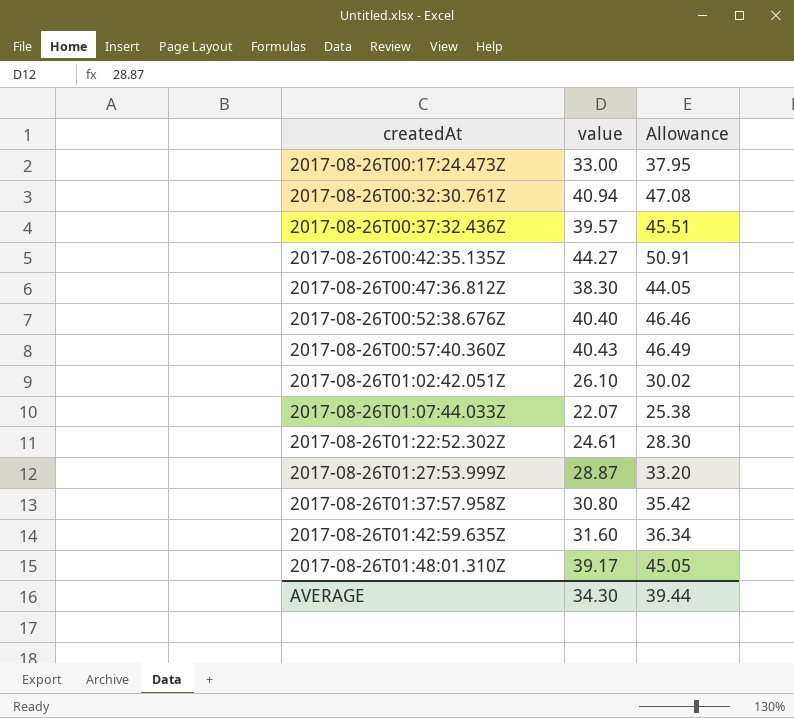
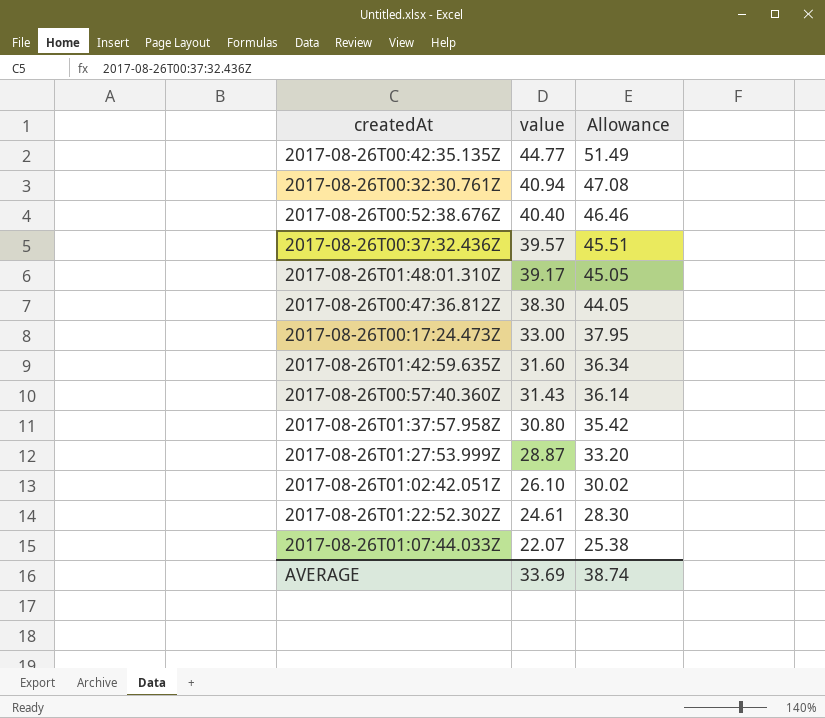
row order: createdAt ascending -> value descending
2017-08-26T00:42:35.135Z | value: 44.27 -> 44.77
2017-08-26T00:42:35.135Z | Allowance: 50.91 -> 51.49
2017-08-26T00:57:40.360Z | value: 40.43 -> 31.43
2017-08-26T00:57:40.360Z | Allowance: 46.49 -> 36.14
AVERAGE | value: 34.30 -> 33.69
AVERAGE | Allowance: 39.44 -> 38.74

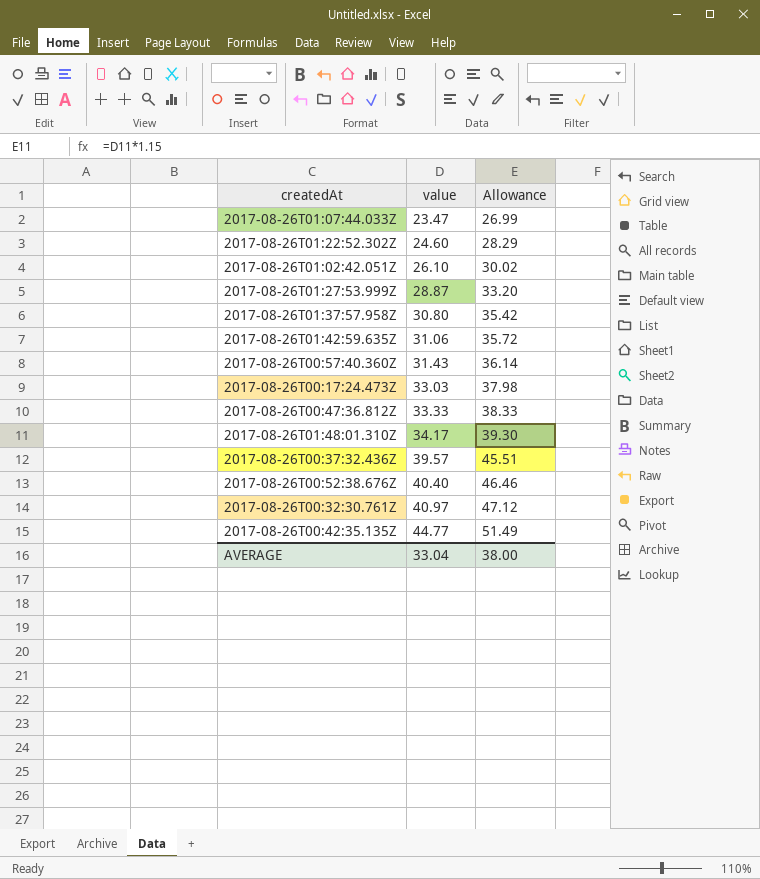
row order: value descending -> value ascending
2017-08-26T01:07:44.033Z | value: 22.07 -> 23.47
2017-08-26T01:07:44.033Z | Allowance: 25.38 -> 26.99
2017-08-26T01:22:52.302Z | value: 24.61 -> 24.60
2017-08-26T01:22:52.302Z | Allowance: 28.30 -> 28.29
2017-08-26T01:42:59.635Z | value: 31.60 -> 31.06
2017-08-26T01:42:59.635Z | Allowance: 36.34 -> 35.72
2017-08-26T00:17:24.473Z | value: 33.00 -> 33.03
2017-08-26T00:17:24.473Z | Allowance: 37.95 -> 37.98
2017-08-26T00:47:36.812Z | value: 38.30 -> 33.33
2017-08-26T00:47:36.812Z | Allowance: 44.05 -> 38.33
2017-08-26T01:48:01.310Z | value: 39.17 -> 34.17
2017-08-26T01:48:01.310Z | Allowance: 45.05 -> 39.30
2017-08-26T00:32:30.761Z | value: 40.94 -> 40.97
2017-08-26T00:32:30.761Z | Allowance: 47.08 -> 47.12
AVERAGE | value: 33.69 -> 33.04
AVERAGE | Allowance: 38.74 -> 38.00

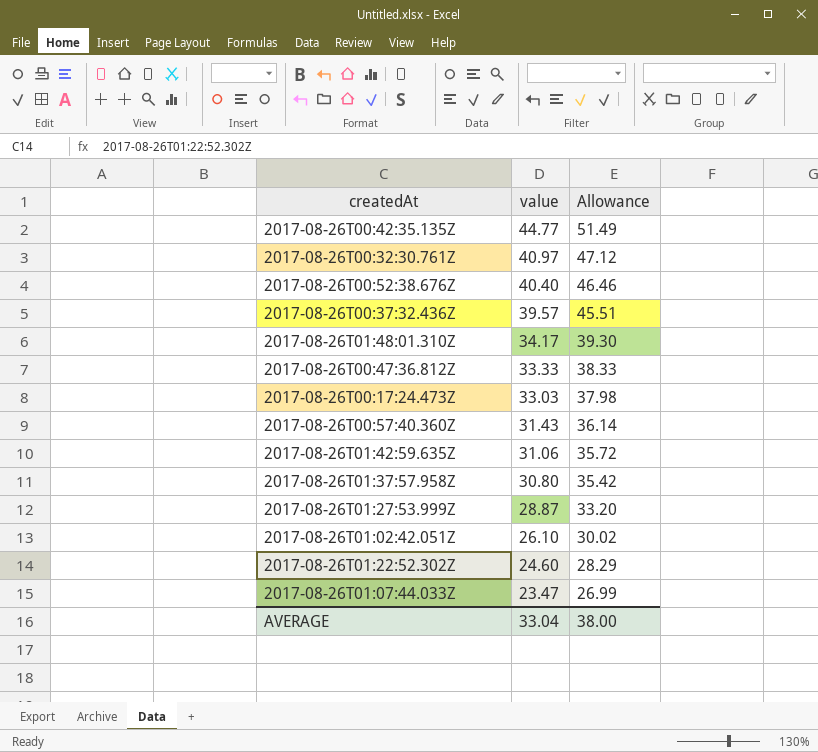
row order: value ascending -> value descending

